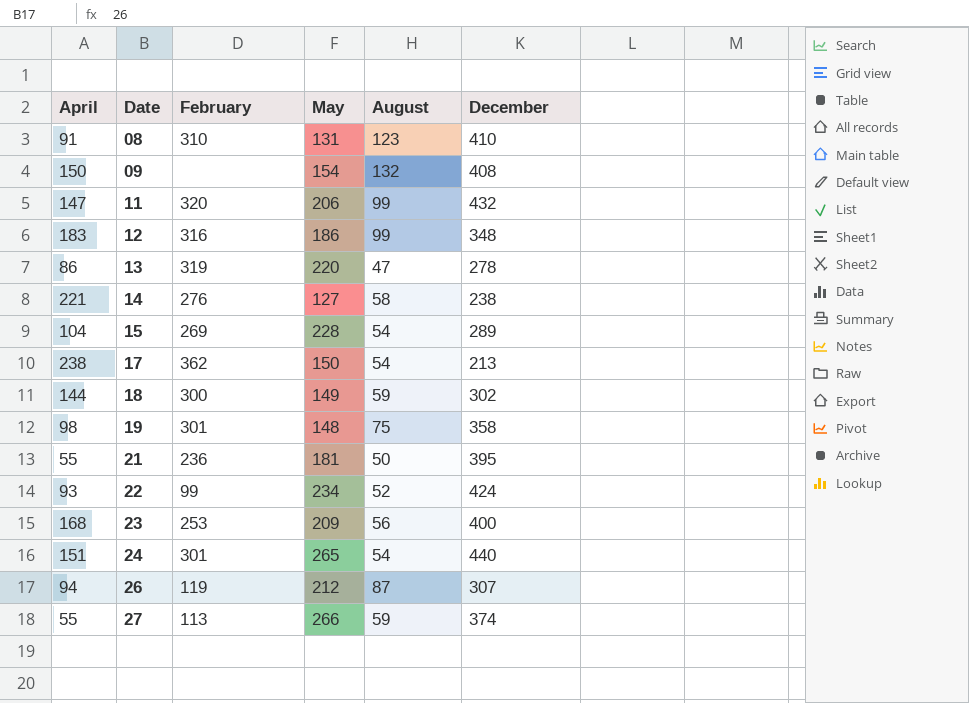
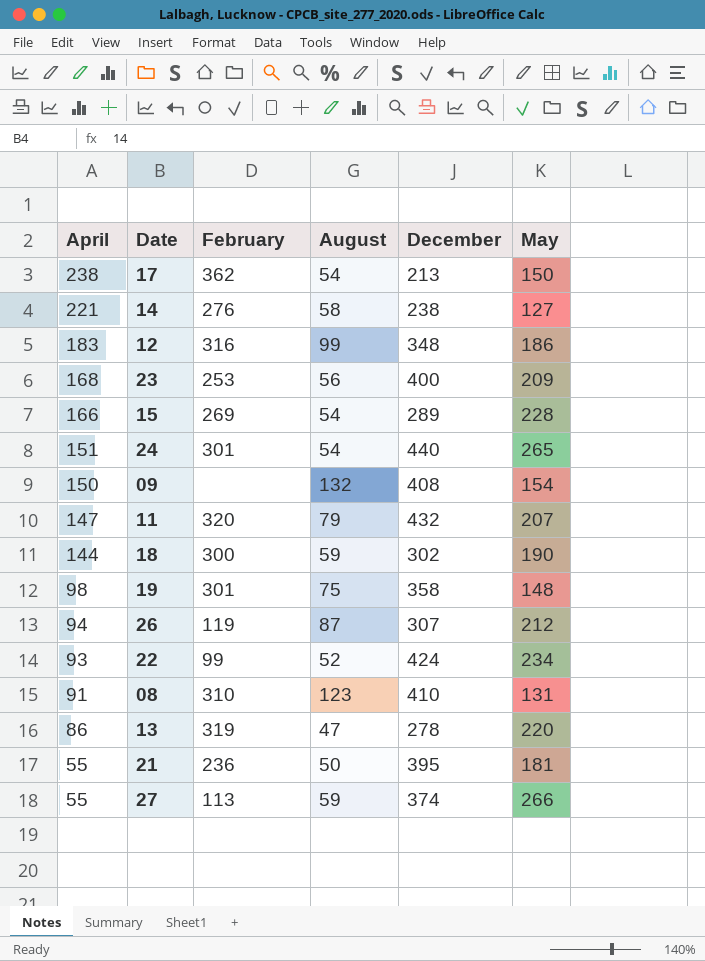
row order: Date ascending -> April descending
column May | position: 4 -> 6
15 | April: 104 -> 166
11 | August: 99 -> 79
11 | May: 206 -> 207
18 | May: 149 -> 190

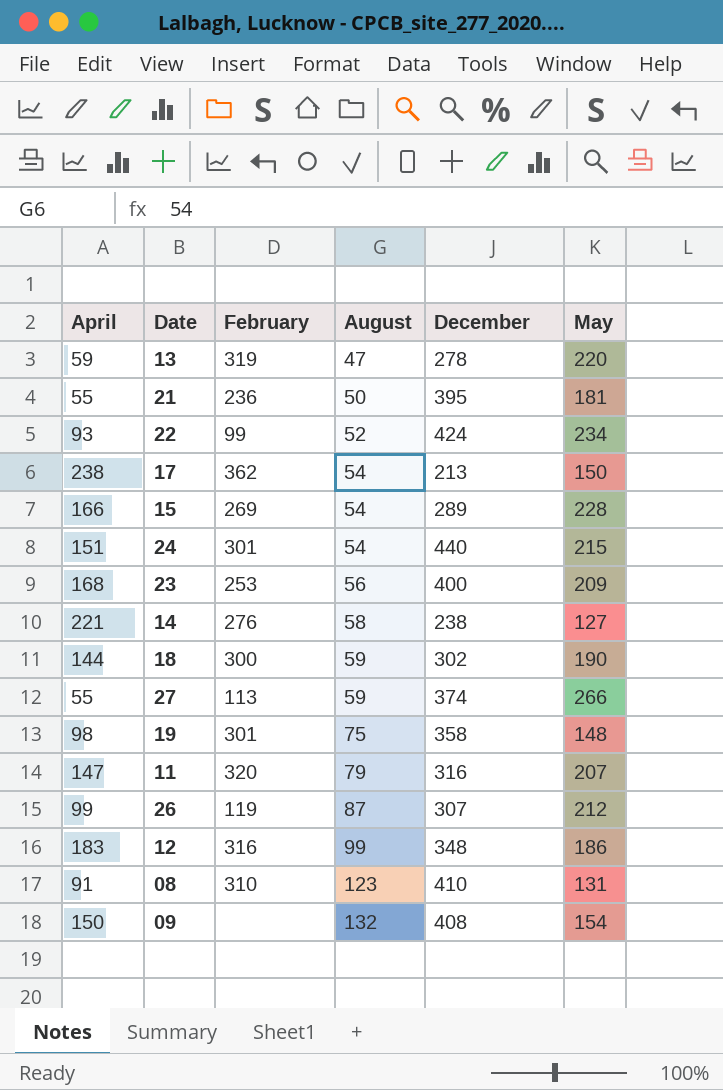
row order: April descending -> August ascending
13 | April: 86 -> 59
24 | May: 265 -> 215
11 | December: 432 -> 316
26 | April: 94 -> 99

